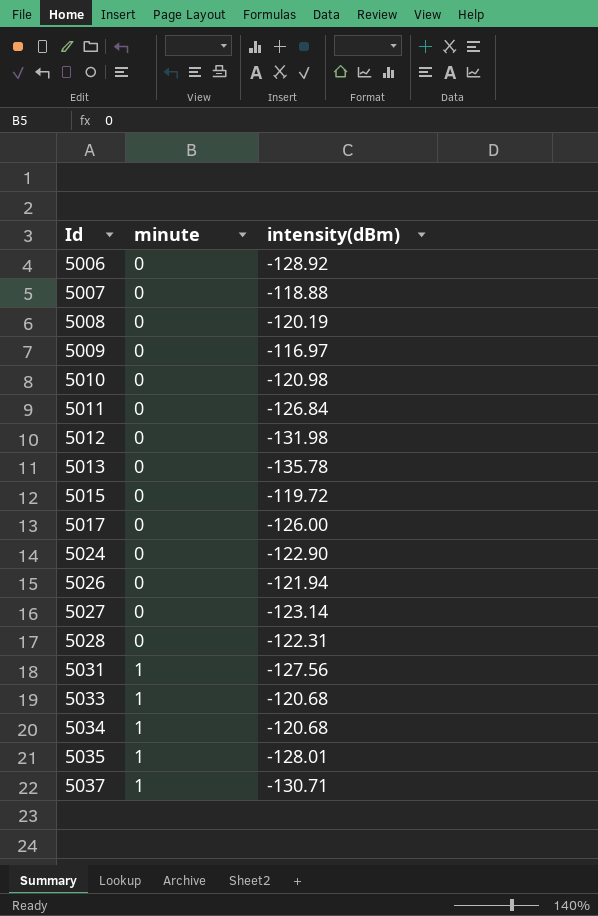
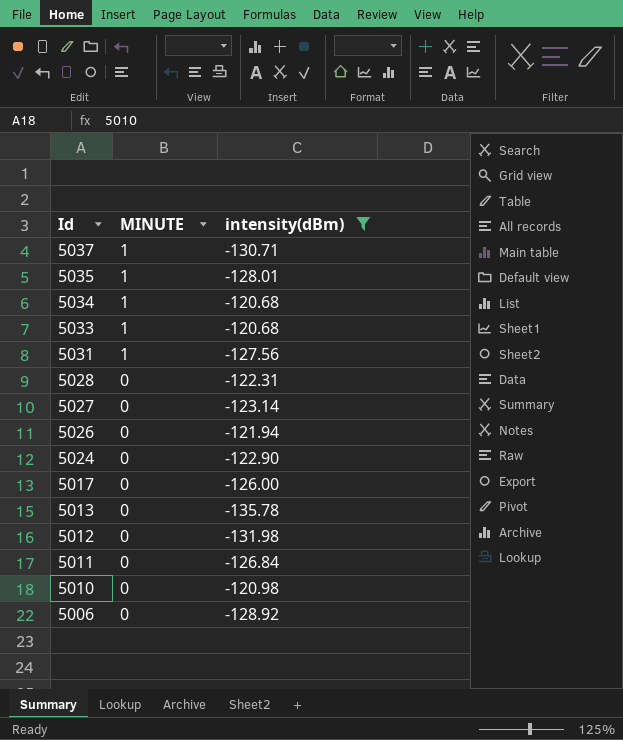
filter: none -> intensity(dBm) <= -120.68
row order: Id ascending -> Id descending
column name: minute -> MINUTE

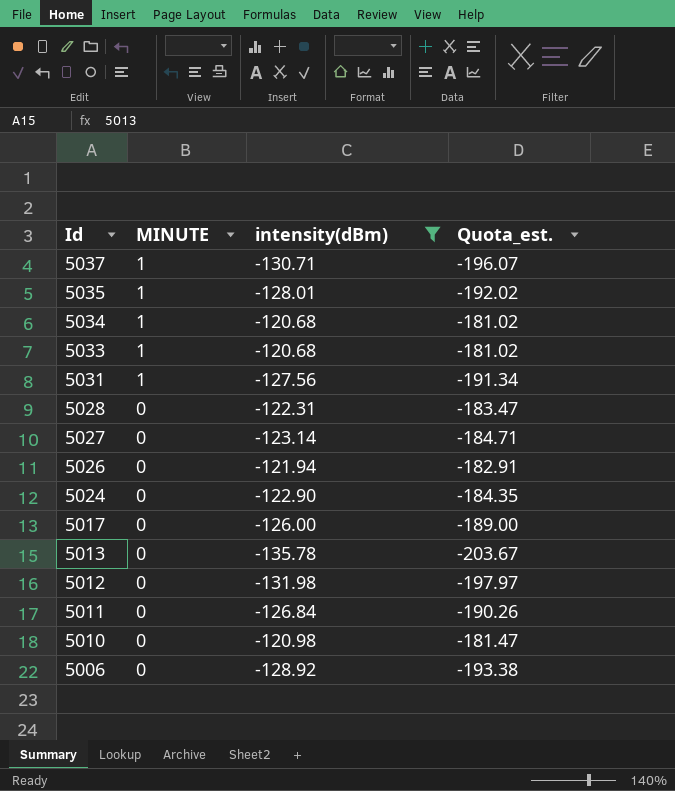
column Quota_est. | formula: none -> [intensity(dBm)] * 1.5

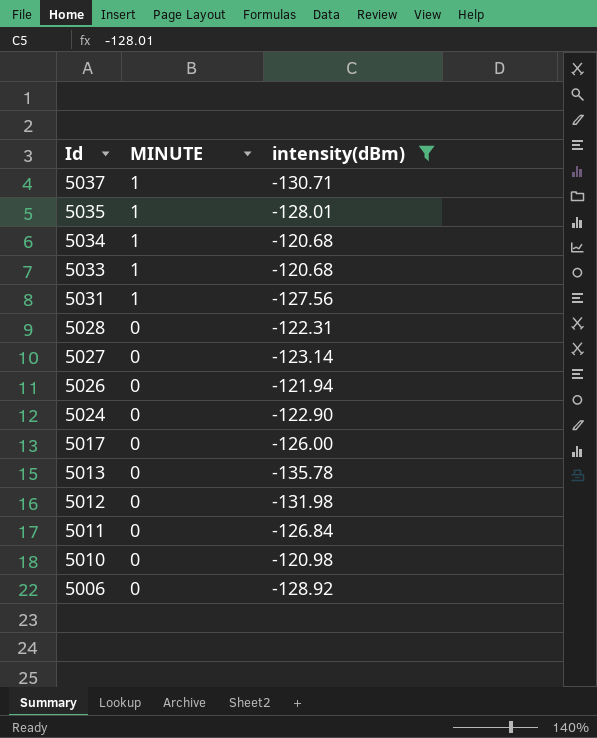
column Quota_est. | formula: [intensity(dBm)] * 1.5 -> none

